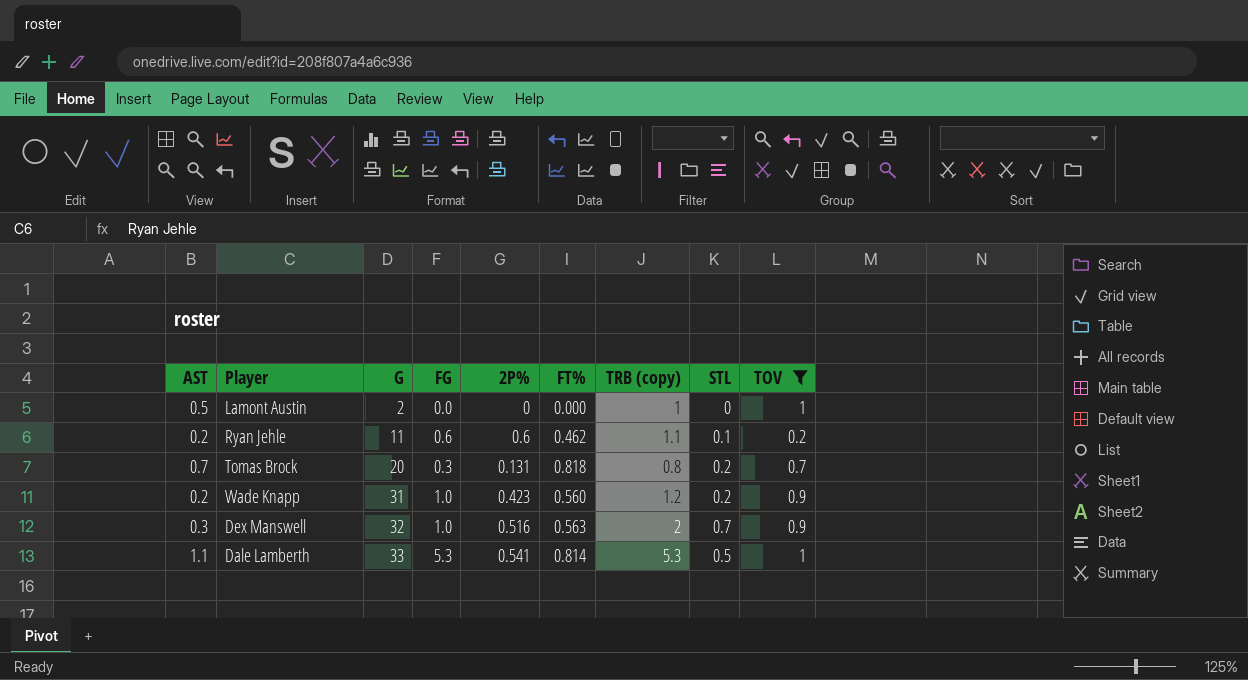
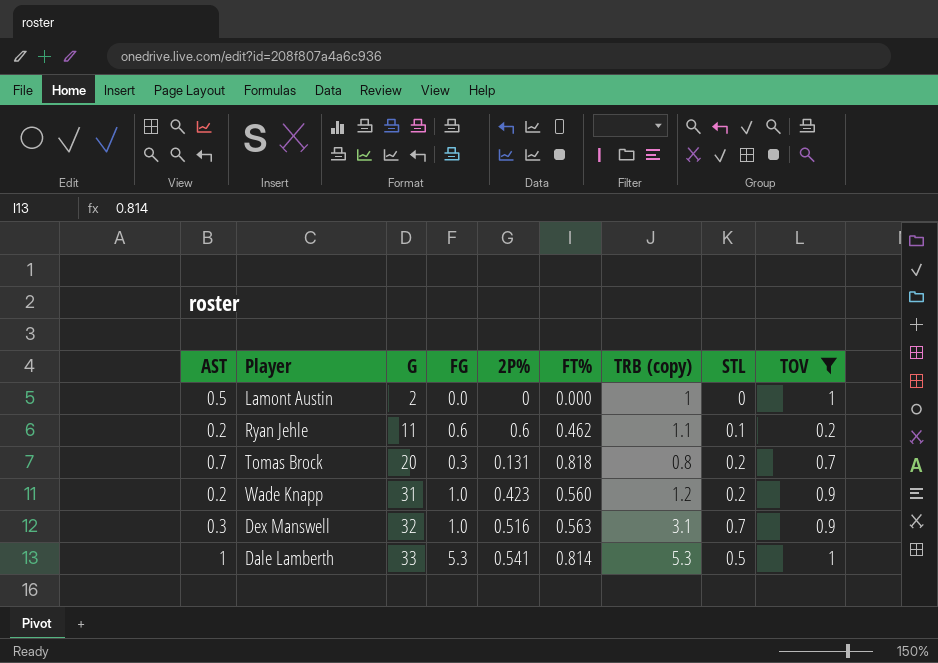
Dex Manswell | TRB (copy): 2 -> 3.1
Dale Lamberth | AST: 1.1 -> 1

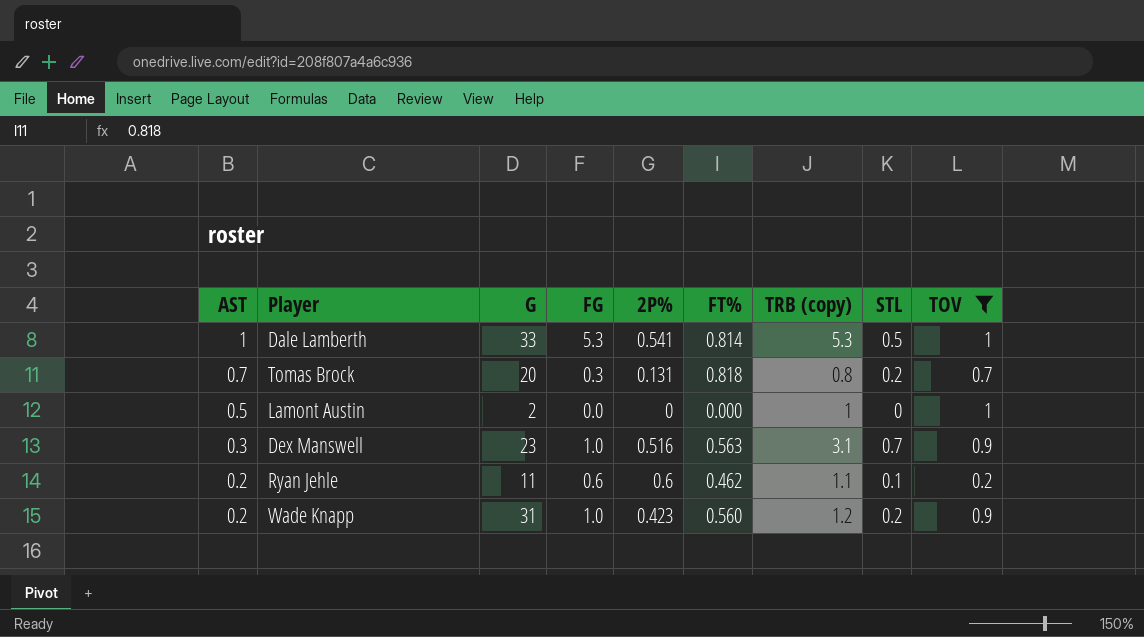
row order: G ascending -> AST descending
Dex Manswell | G: 32 -> 23

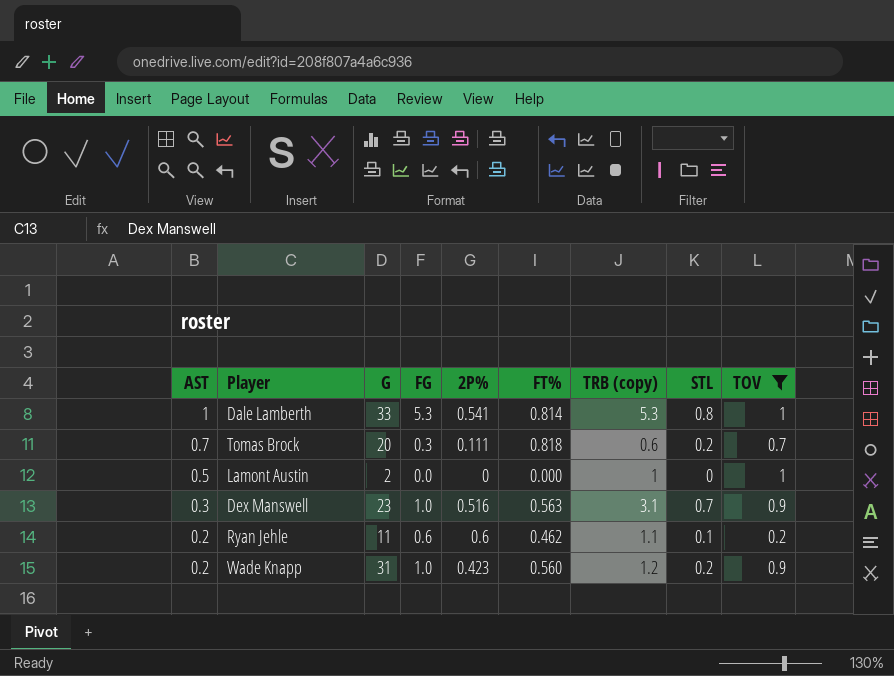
Dale Lamberth | STL: 0.5 -> 0.8
Tomas Brock | 2P%: 0.131 -> 0.111
Tomas Brock | TRB (copy): 0.8 -> 0.6

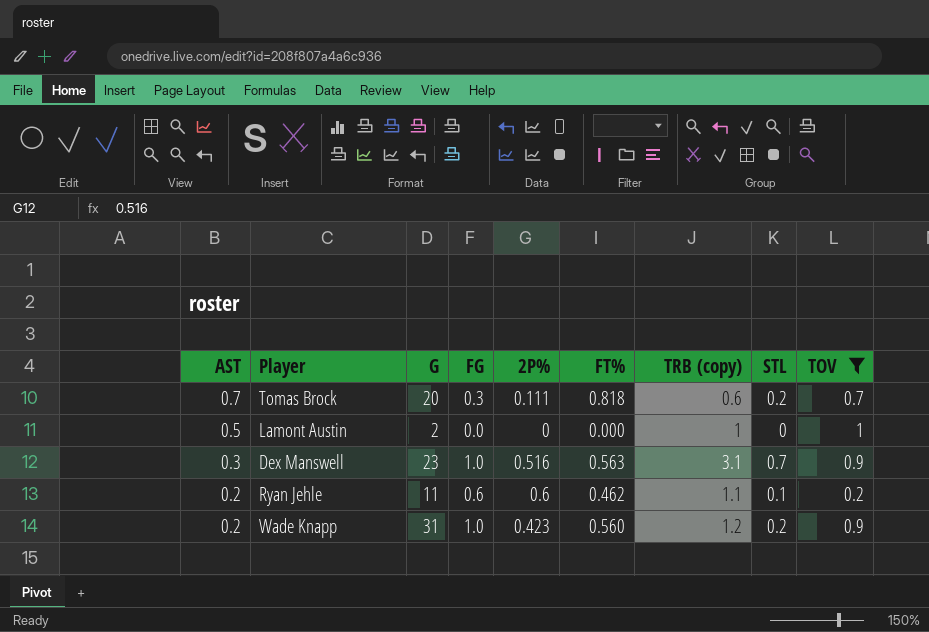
row Dale Lamberth: 1 | 33 | 5.3 | 0.541 | 0.814 | 5.3 | 0.8 | 1 -> none

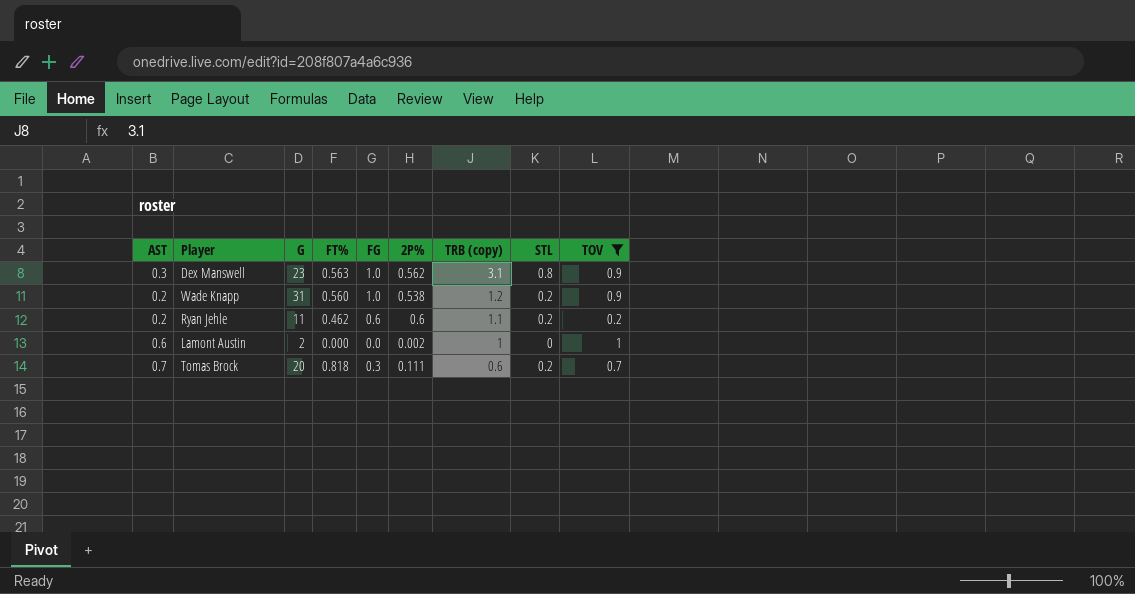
row order: AST descending -> TRB (copy) descending
column FT% | position: 6 -> 4
Dex Manswell | 2P%: 0.516 -> 0.562
Dex Manswell | STL: 0.7 -> 0.8
Wade Knapp | 2P%: 0.423 -> 0.538
Ryan Jehle | STL: 0.1 -> 0.2
Lamont Austin | AST: 0.5 -> 0.6
Lamont Austin | 2P%: 0 -> 0.002

